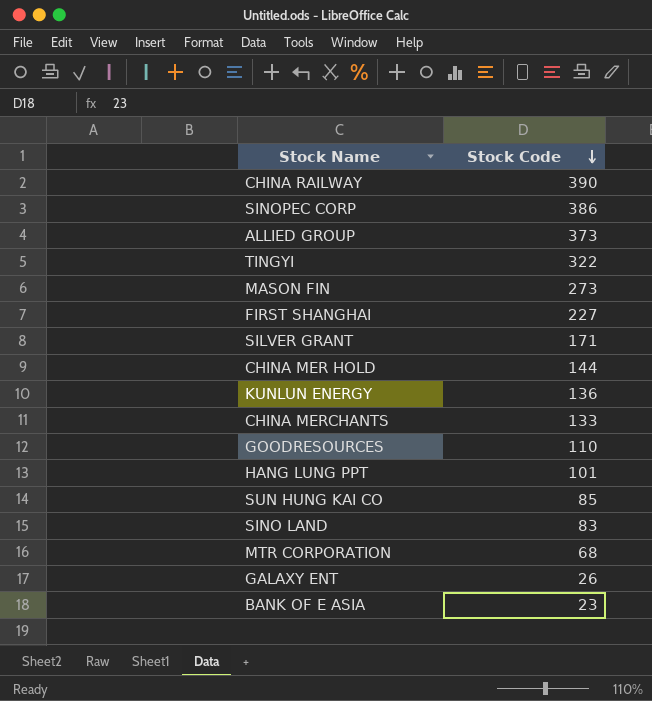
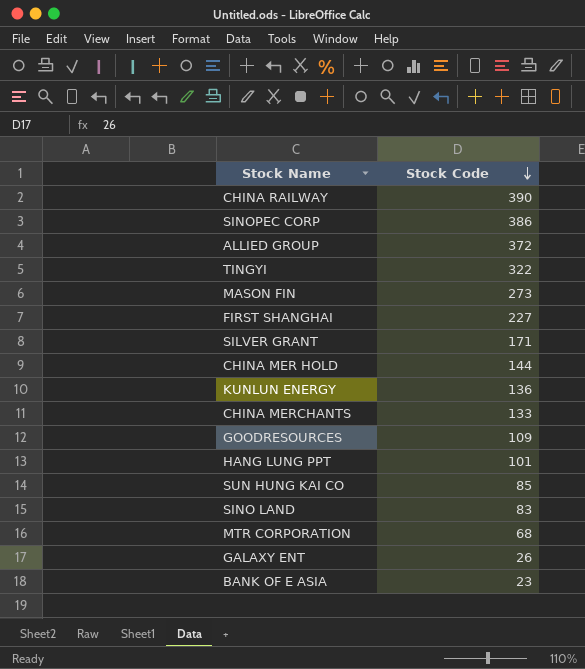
ALLIED GROUP | Stock Code: 373 -> 372
GOODRESOURCES | Stock Code: 110 -> 109

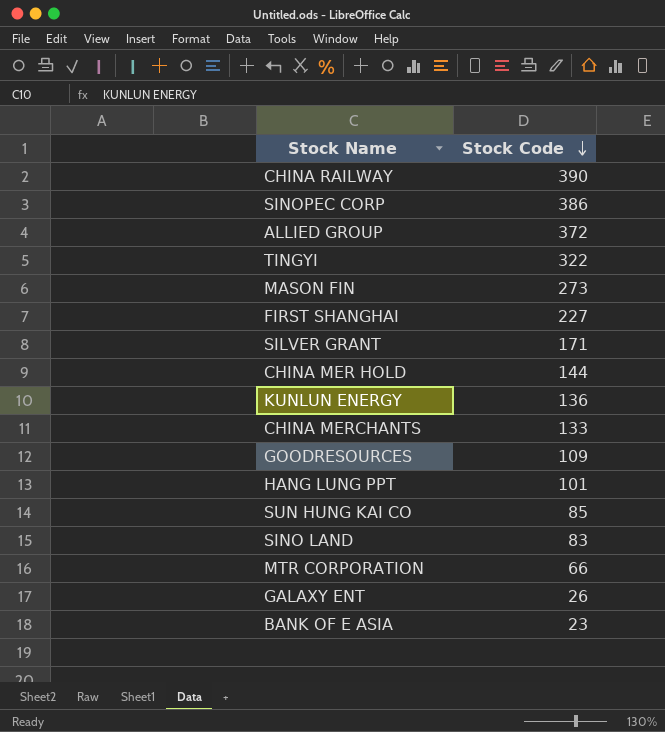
MTR CORPORATION | Stock Code: 68 -> 66

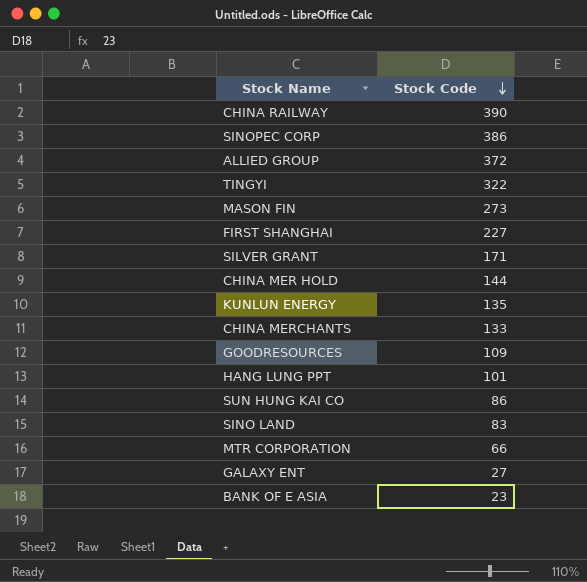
KUNLUN ENERGY | Stock Code: 136 -> 135
SUN HUNG KAI CO | Stock Code: 85 -> 86
GALAXY ENT | Stock Code: 26 -> 27

